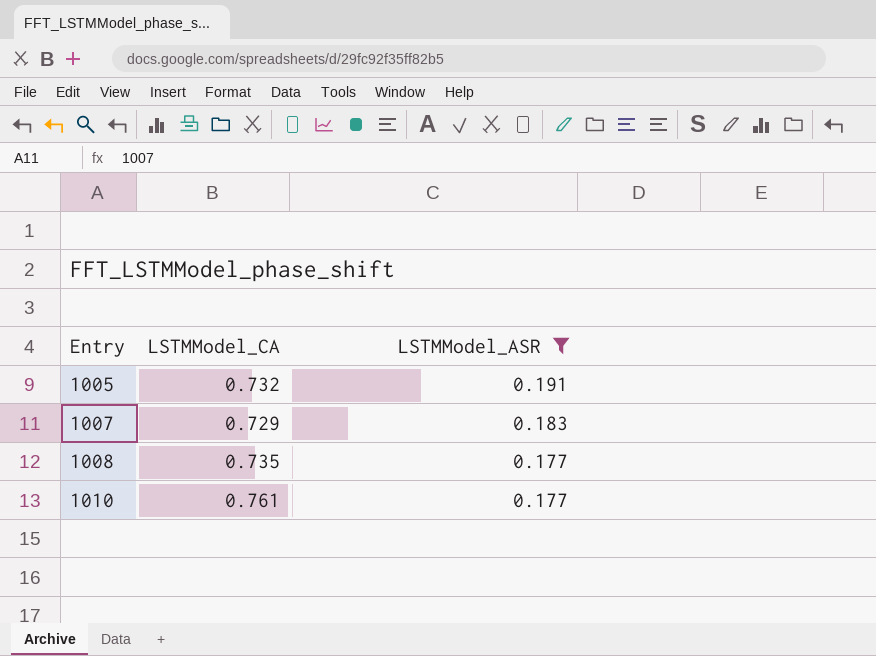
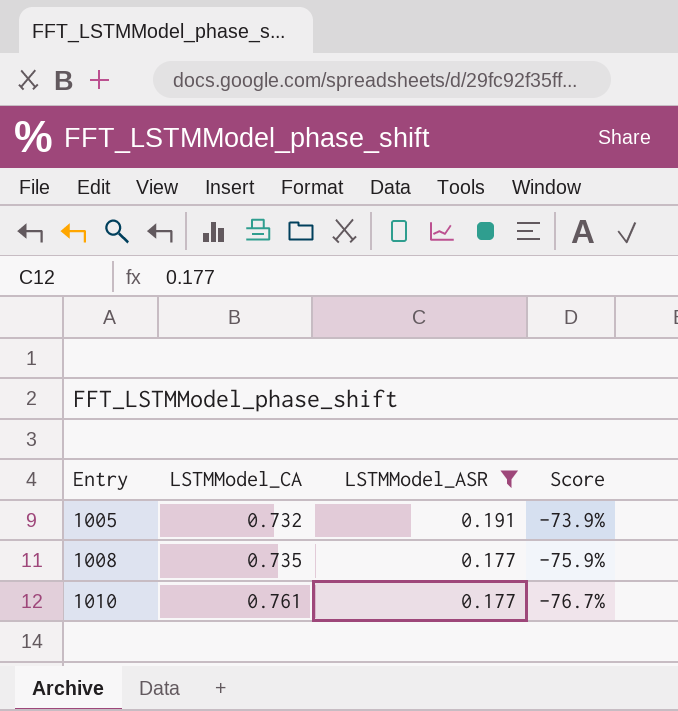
column Score | formula: none -> ([LSTMModel_ASR] - [LSTMModel_CA]) / [LSTMModel_CA]
row 1007: 0.729 | 0.183 -> none

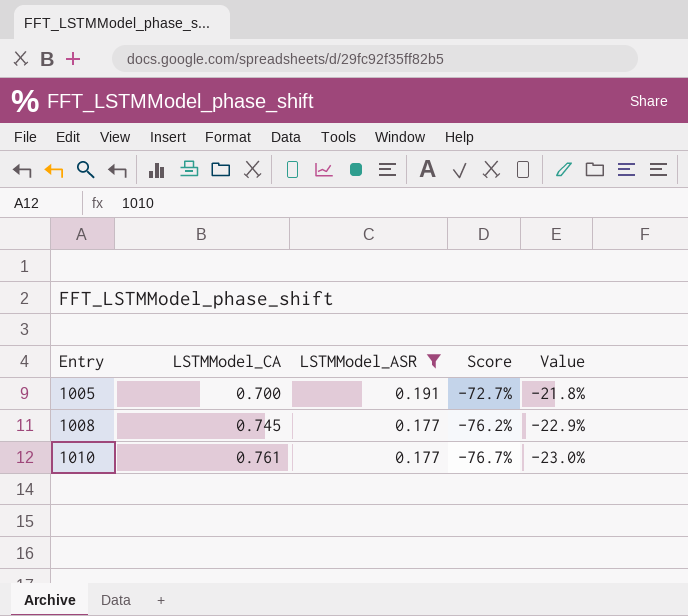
column Value | formula: none -> [Score] * 0.3
1005 | LSTMModel_CA: 0.732 -> 0.700
1005 | Score: -73.9% -> -72.7%
1008 | LSTMModel_CA: 0.735 -> 0.745
1008 | Score: -75.9% -> -76.2%

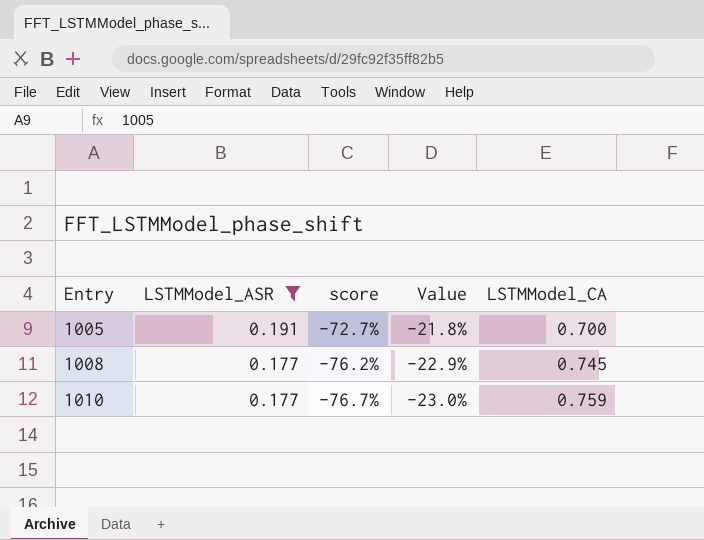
column name: Score -> score
column LSTMModel_CA | position: 2 -> 5
1010 | LSTMModel_CA: 0.761 -> 0.759

